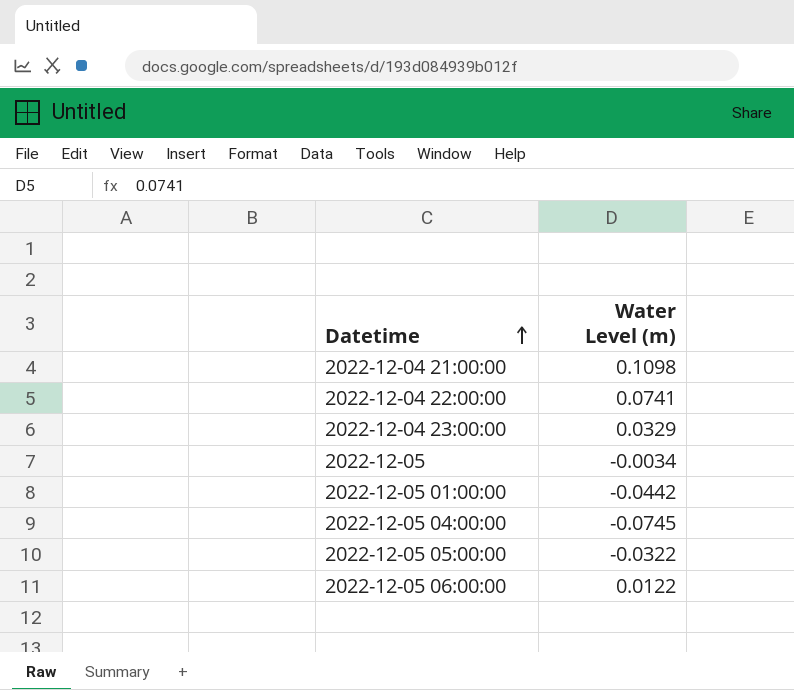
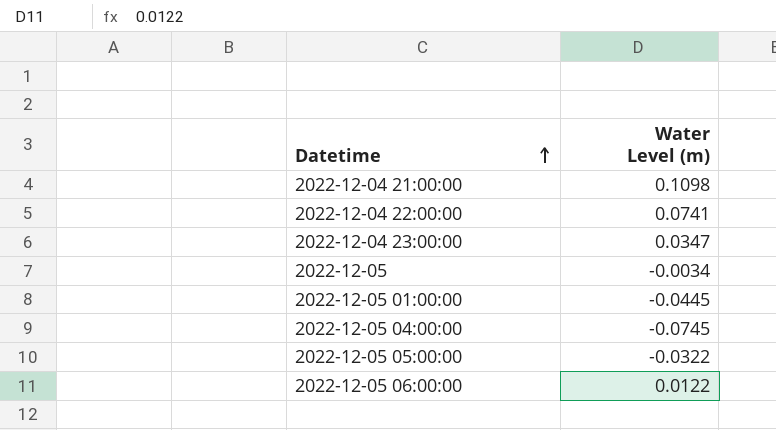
2022-12-04 23:00:00 | Water Level (m): 0.0329 -> 0.0347
2022-12-05 01:00:00 | Water Level (m): -0.0442 -> -0.0445

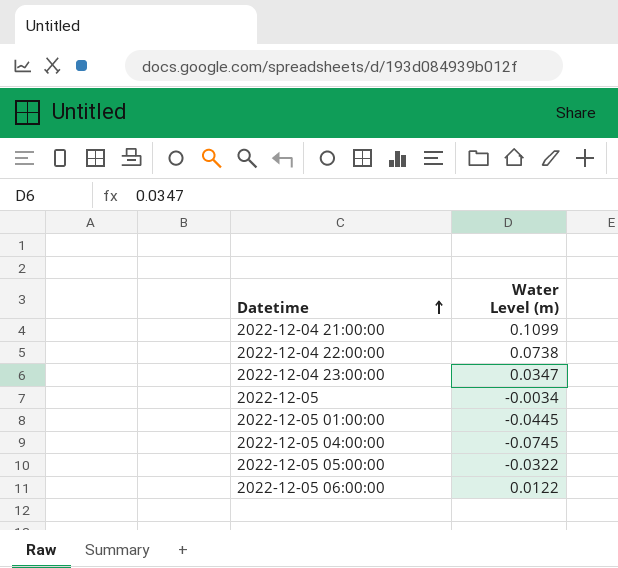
2022-12-04 21:00:00 | Water Level (m): 0.1098 -> 0.1099
2022-12-04 22:00:00 | Water Level (m): 0.0741 -> 0.0738

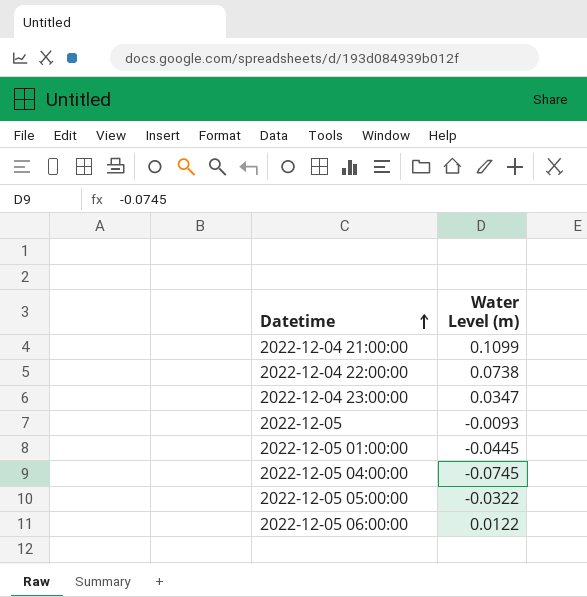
2022-12-05 | Water Level (m): -0.0034 -> -0.0093

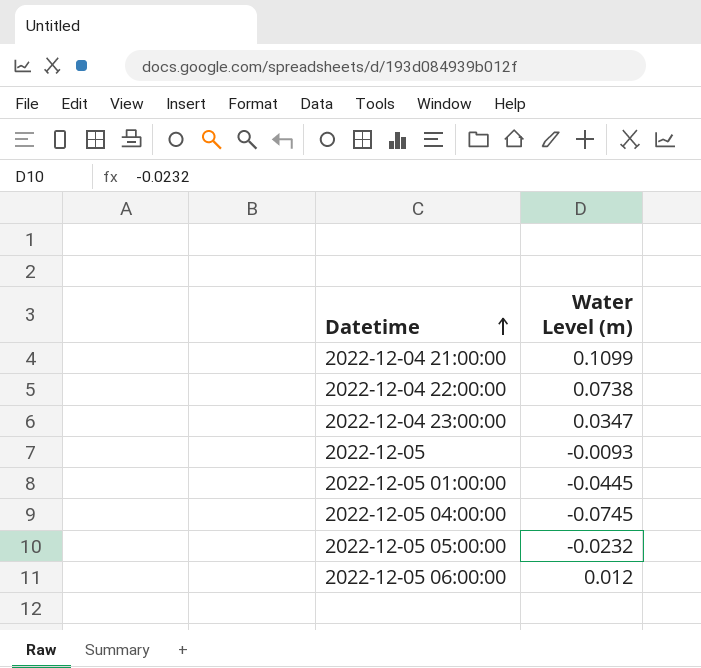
2022-12-05 05:00:00 | Water Level (m): -0.0322 -> -0.0232
2022-12-05 06:00:00 | Water Level (m): 0.0122 -> 0.012

